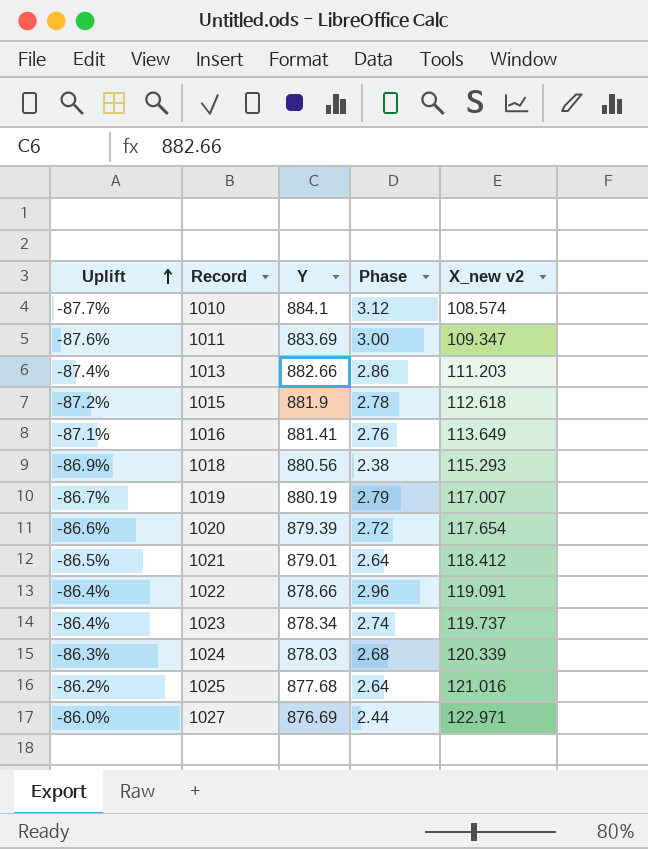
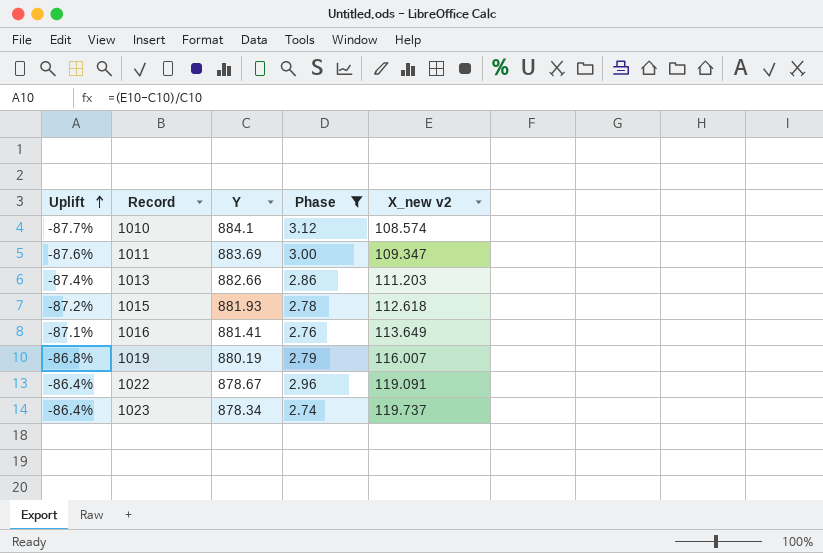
filter: none -> Phase >= 2.74
1015 | Y: 881.9 -> 881.93
1019 | Uplift: -86.7% -> -86.8%
1019 | X_new v2: 117.007 -> 116.007
1022 | Y: 878.66 -> 878.67

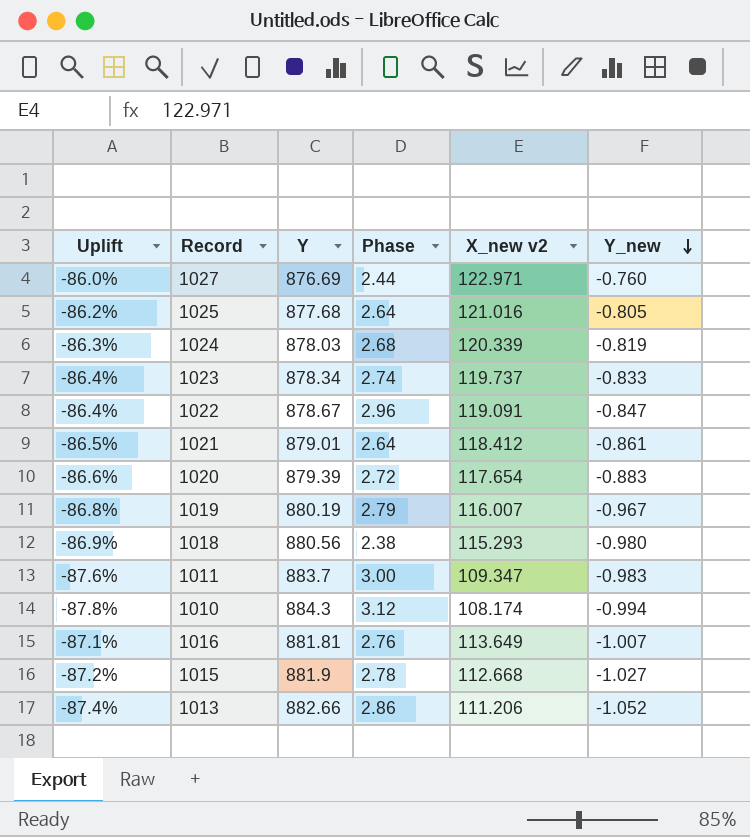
filter: Phase >= 2.74 -> none
row order: Uplift ascending -> Y_new descending
column Y_new | position: none -> 6
1011 | Y: 883.69 -> 883.7
1010 | Uplift: -87.7% -> -87.8%
1010 | Y: 884.1 -> 884.3
1010 | X_new v2: 108.574 -> 108.174
1016 | Y: 881.41 -> 881.81
1015 | Y: 881.93 -> 881.9
1015 | X_new v2: 112.618 -> 112.668
1013 | X_new v2: 111.203 -> 111.206

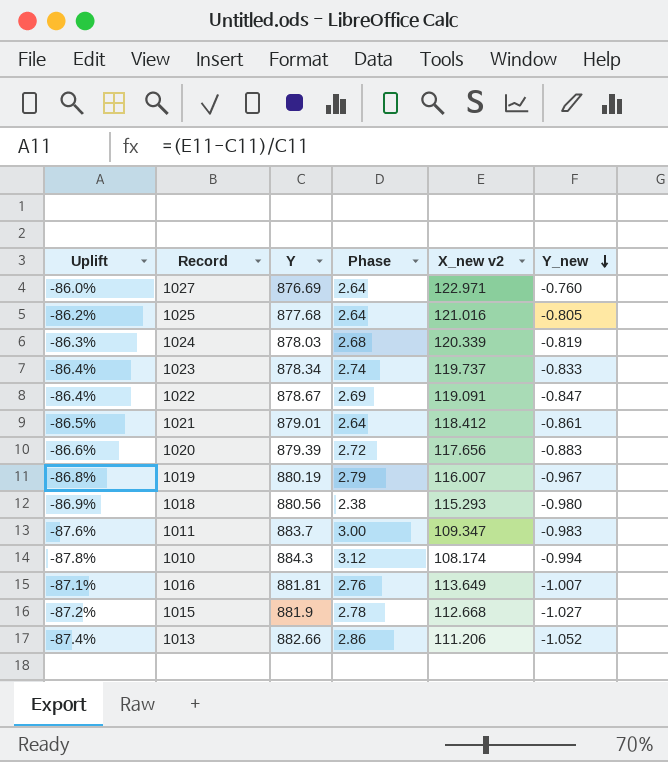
1027 | Phase: 2.44 -> 2.64
1022 | Phase: 2.96 -> 2.69
1020 | X_new v2: 117.654 -> 117.656

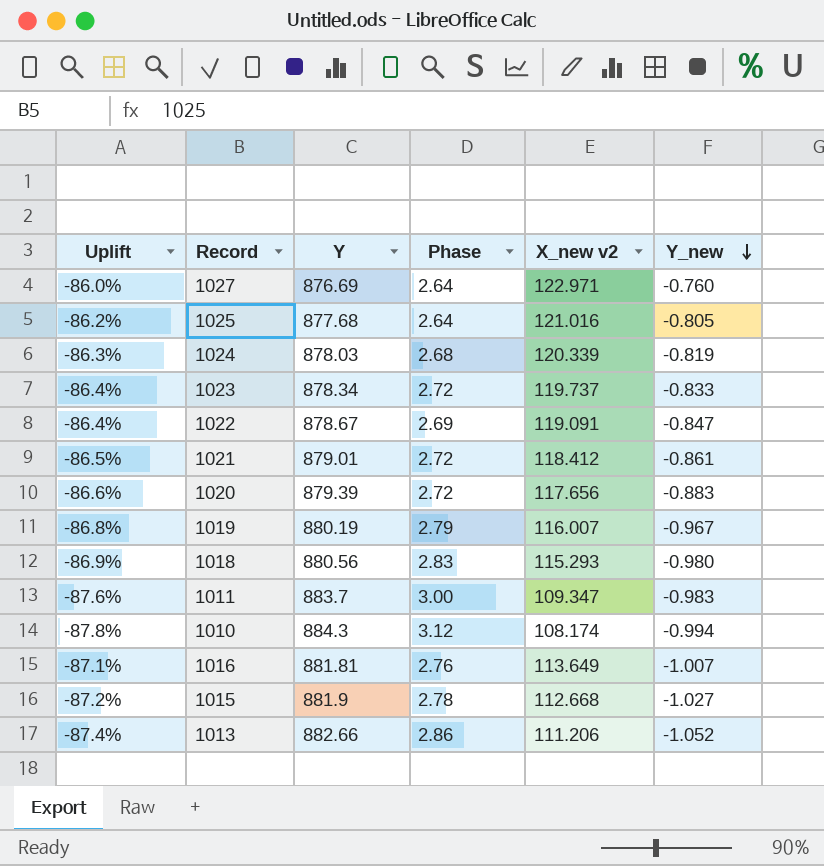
1023 | Phase: 2.74 -> 2.72
1021 | Phase: 2.64 -> 2.72
1018 | Phase: 2.38 -> 2.83

